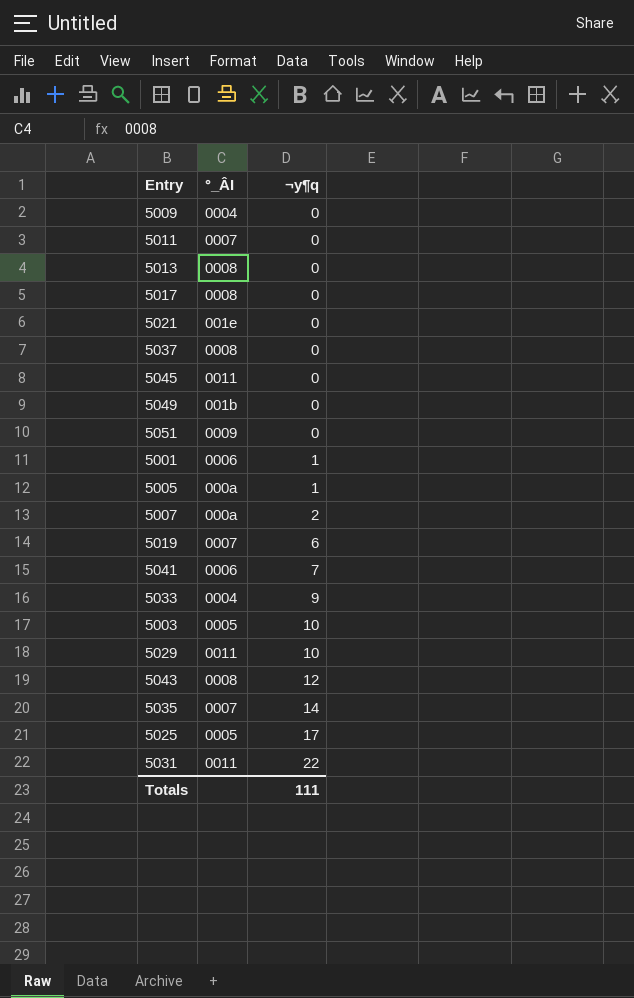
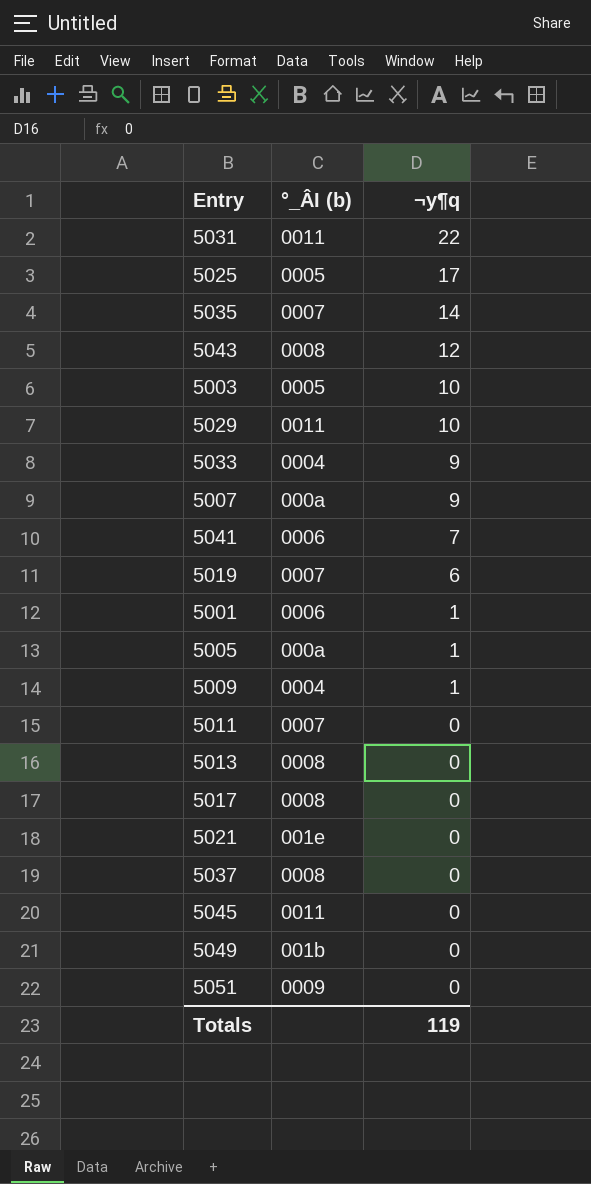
row order: ¬y¶q ascending -> ¬y¶q descending
column name: °_ÂI -> °_ÂI (b)
5007 | ¬y¶q: 2 -> 9
5009 | ¬y¶q: 0 -> 1
Totals | ¬y¶q: 111 -> 119

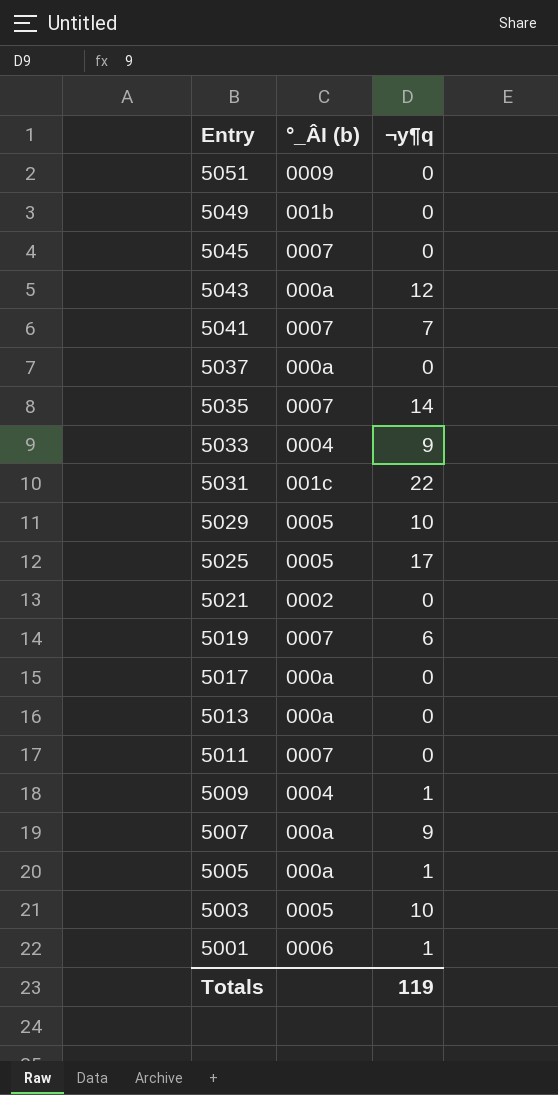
row order: ¬y¶q descending -> Entry descending
5045 | °_ÂI (b): 0011 -> 0007
5043 | °_ÂI (b): 0008 -> 000a
5041 | °_ÂI (b): 0006 -> 0007
5037 | °_ÂI (b): 0008 -> 000a
5031 | °_ÂI (b): 0011 -> 001c
5029 | °_ÂI (b): 0011 -> 0005
5021 | °_ÂI (b): 001e -> 0002
5017 | °_ÂI (b): 0008 -> 000a
5013 | °_ÂI (b): 0008 -> 000a

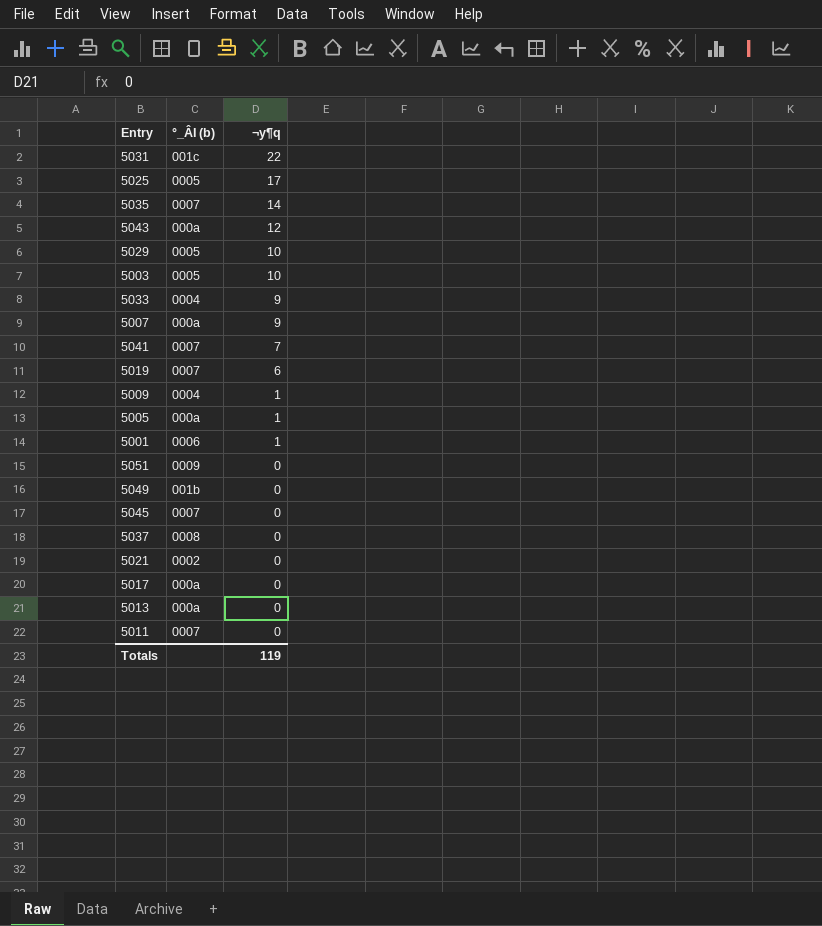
row order: Entry descending -> ¬y¶q descending
5037 | °_ÂI (b): 000a -> 0008

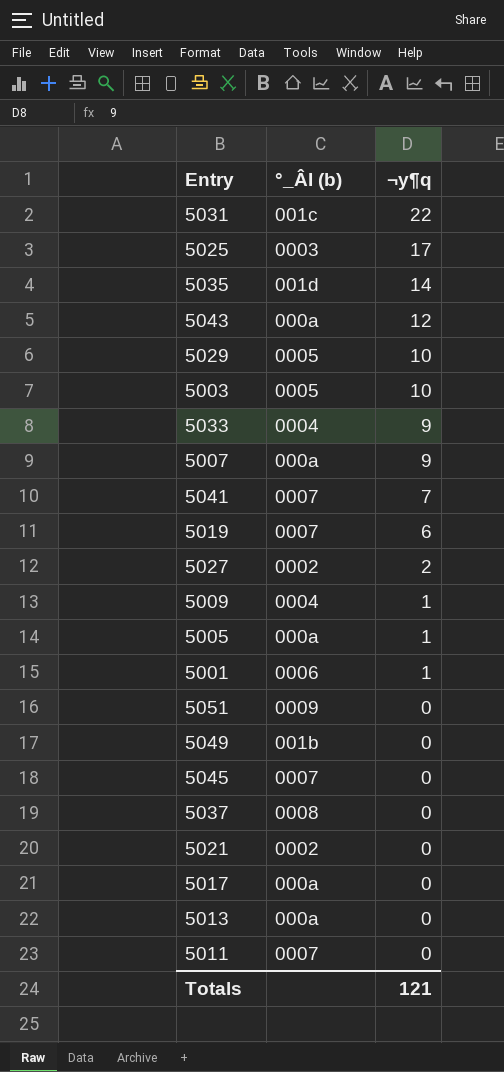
5025 | °_ÂI (b): 0005 -> 0003
5035 | °_ÂI (b): 0007 -> 001d
row 5027: none -> 0002 | 2
Totals | ¬y¶q: 119 -> 121

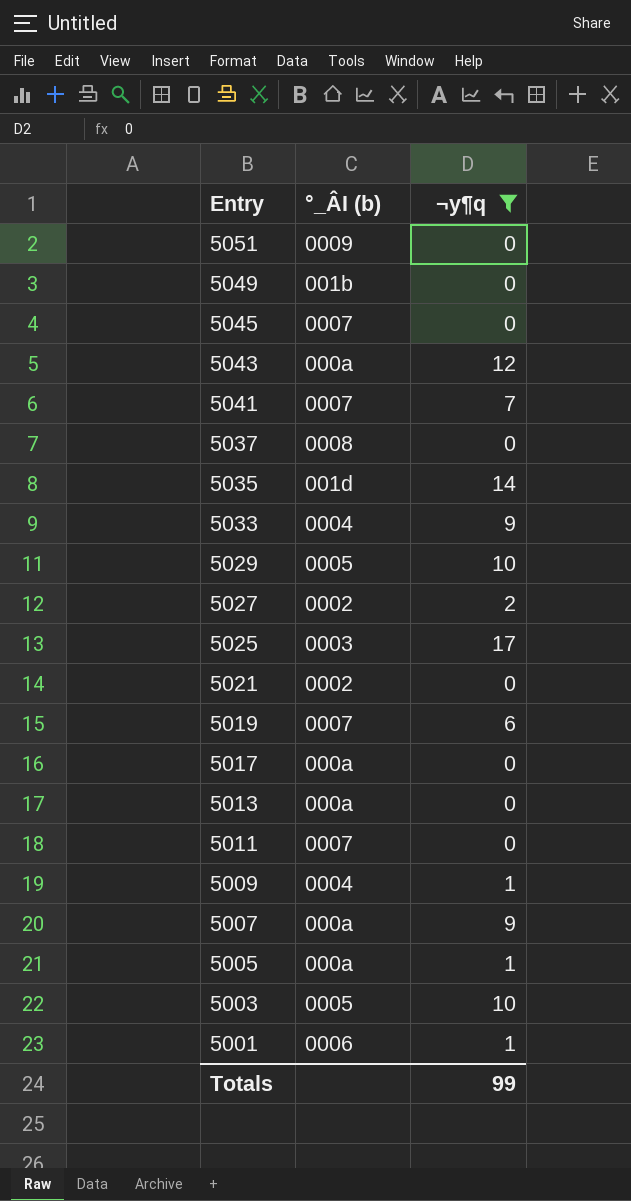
filter: none -> ¬y¶q != 22
row order: ¬y¶q descending -> Entry descending
Totals | ¬y¶q: 121 -> 99

